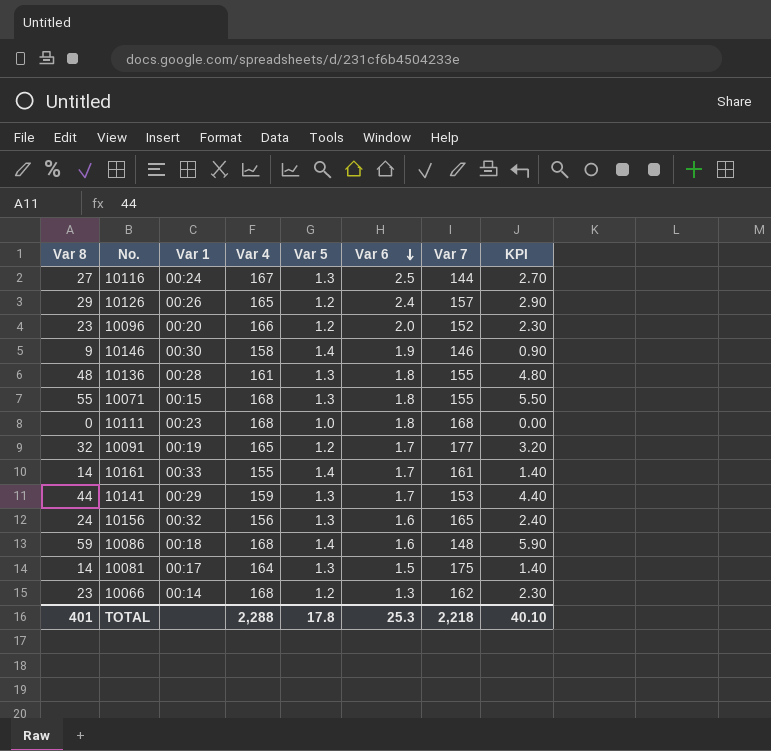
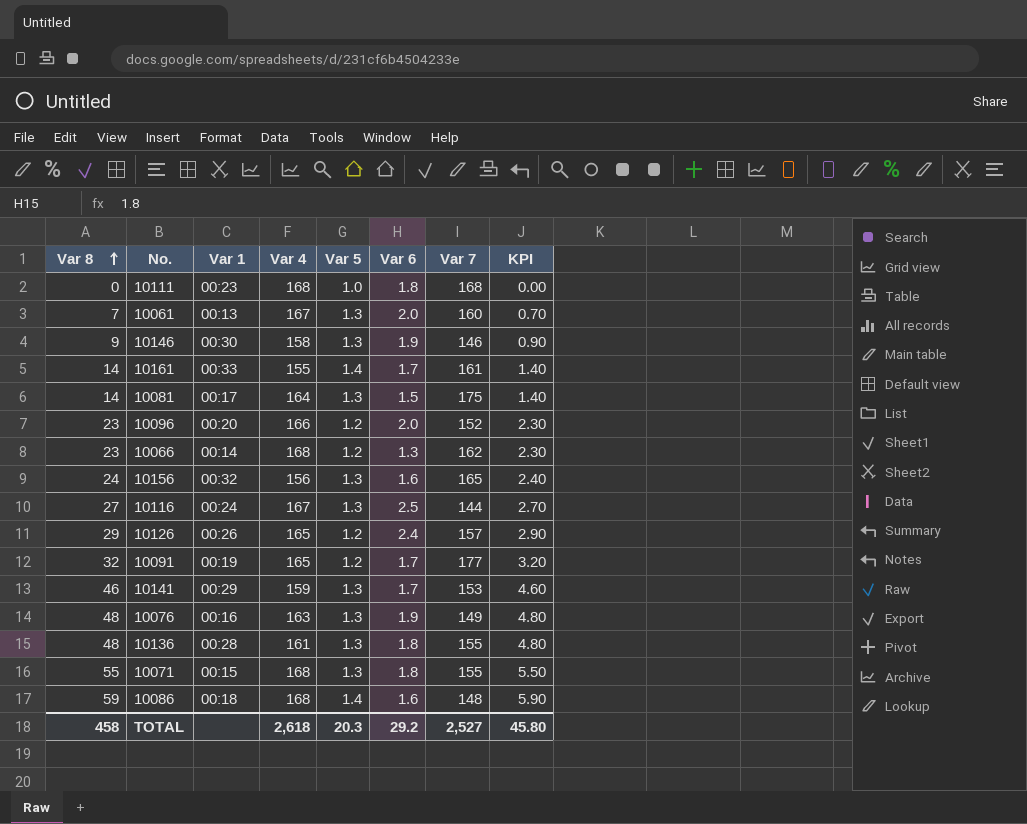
row order: Var 6 descending -> Var 8 ascending
row 10061: none -> 7 | 00:13 | 167 | 1.3 | 2.0 | 160 | 0.70
10146 | Var 5: 1.4 -> 1.3
10141 | Var 8: 44 -> 46
10141 | KPI: 4.40 -> 4.60
row 10076: none -> 48 | 00:16 | 163 | 1.3 | 1.9 | 149 | 4.80
TOTAL | Var 8: 401 -> 458
TOTAL | Var 4: 2,288 -> 2,618
TOTAL | Var 5: 17.8 -> 20.3
TOTAL | Var 6: 25.3 -> 29.2
TOTAL | Var 7: 2,218 -> 2,527
TOTAL | KPI: 40.10 -> 45.80

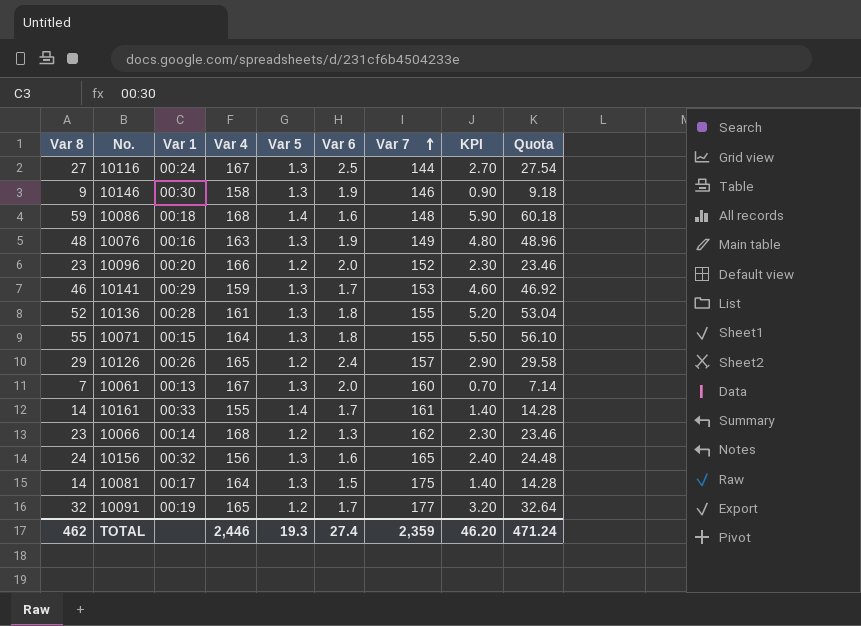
row order: Var 8 ascending -> Var 7 ascending
column Quota | formula: none -> [Var 8] * 1.02
row 10111: 0 | 00:23 | 168 | 1.0 | 1.8 | 168 | 0.00 -> none
10136 | Var 8: 48 -> 52
10136 | KPI: 4.80 -> 5.20
10071 | Var 4: 168 -> 164
TOTAL | Var 8: 458 -> 462
TOTAL | Var 4: 2,618 -> 2,446
TOTAL | Var 5: 20.3 -> 19.3
TOTAL | Var 6: 29.2 -> 27.4
TOTAL | Var 7: 2,527 -> 2,359
TOTAL | KPI: 45.80 -> 46.20

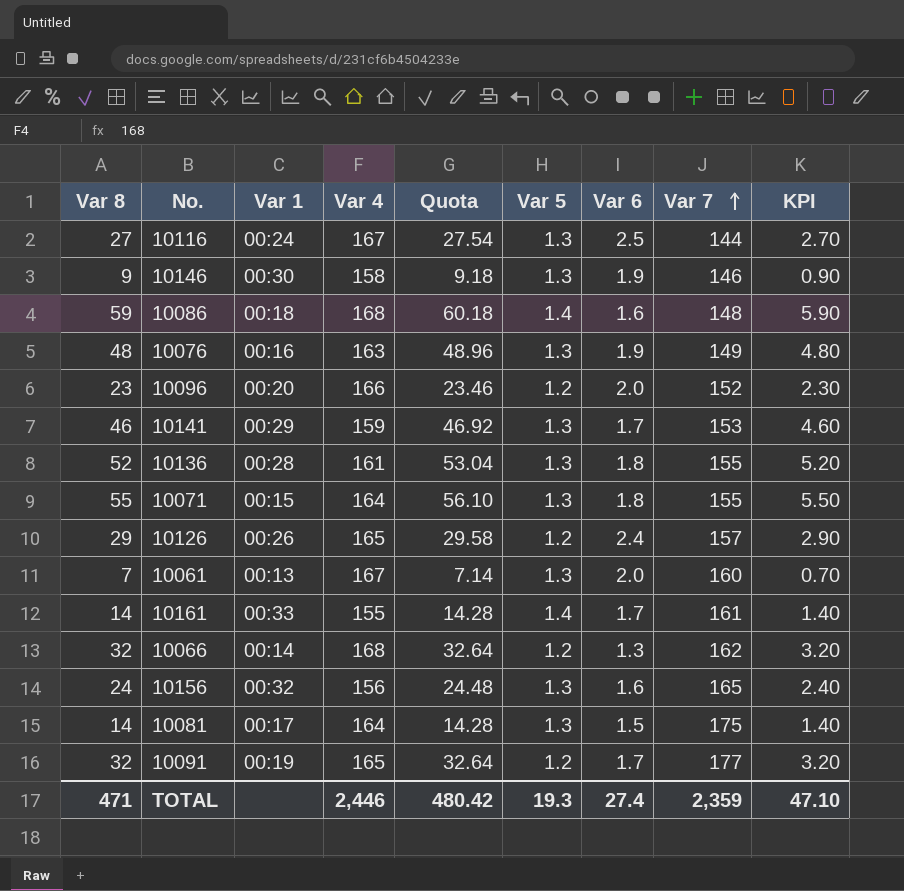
column Quota | position: 9 -> 5
10066 | Var 8: 23 -> 32
10066 | Quota: 23.46 -> 32.64
10066 | KPI: 2.30 -> 3.20
TOTAL | Var 8: 462 -> 471
TOTAL | Quota: 471.24 -> 480.42
TOTAL | KPI: 46.20 -> 47.10

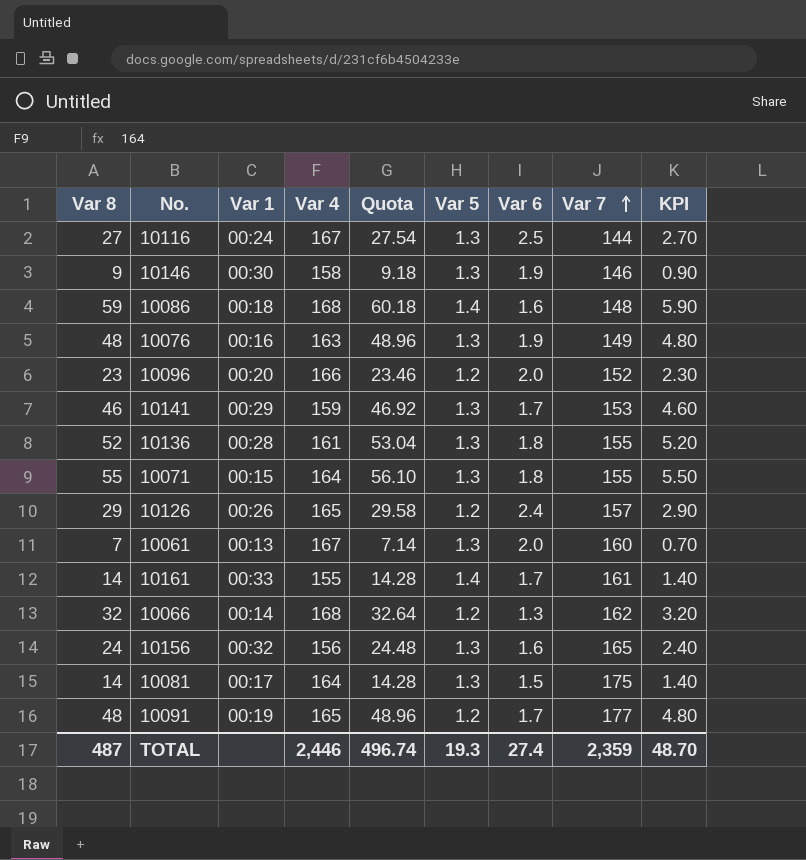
10091 | Var 8: 32 -> 48
10091 | Quota: 32.64 -> 48.96
10091 | KPI: 3.20 -> 4.80
TOTAL | Var 8: 471 -> 487
TOTAL | Quota: 480.42 -> 496.74
TOTAL | KPI: 47.10 -> 48.70

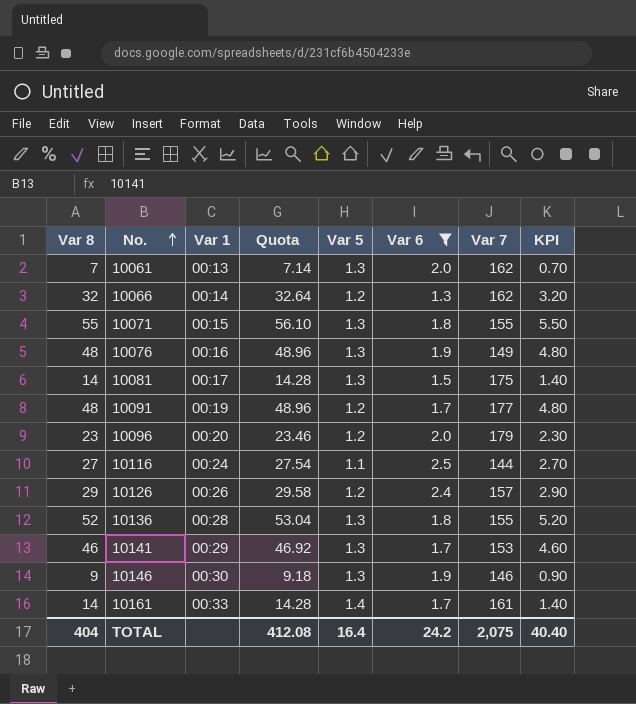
filter: none -> Var 6 != 1.6
row order: Var 7 ascending -> No. ascending
column Var 4 | position: 4 -> none
10061 | Var 7: 160 -> 162
10096 | Var 7: 152 -> 179
10116 | Var 5: 1.3 -> 1.1
TOTAL | Var 8: 487 -> 404
TOTAL | Quota: 496.74 -> 412.08
TOTAL | Var 5: 19.3 -> 16.4
TOTAL | Var 6: 27.4 -> 24.2
TOTAL | Var 7: 2,359 -> 2,075
TOTAL | KPI: 48.70 -> 40.40

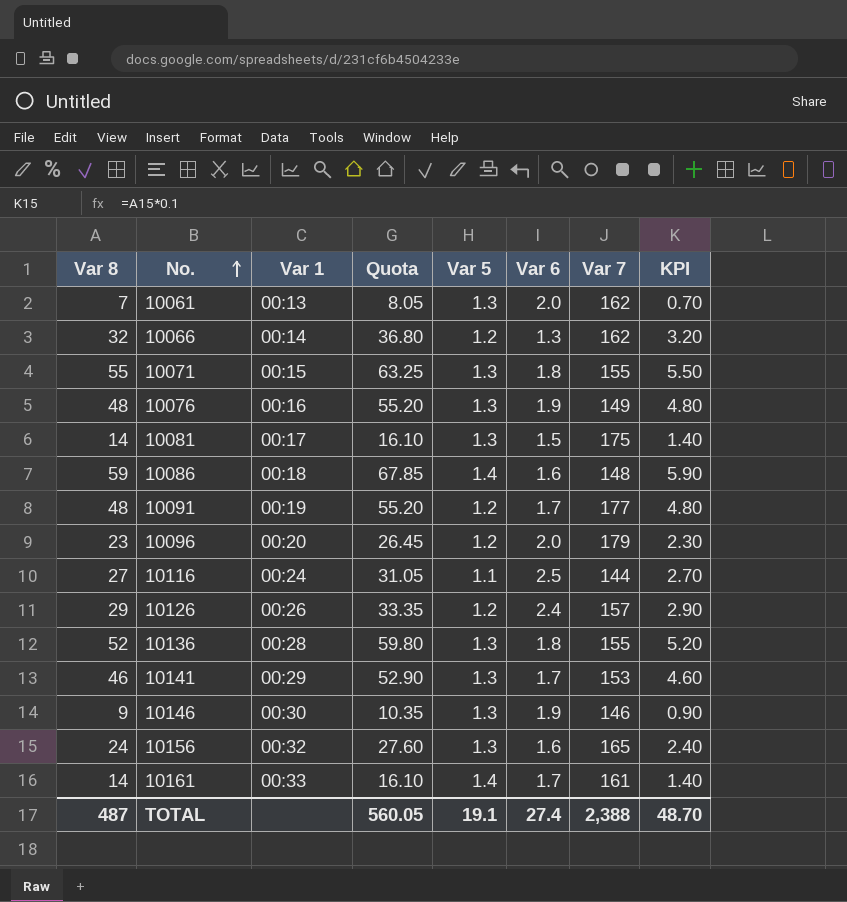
filter: Var 6 != 1.6 -> none
column Quota | formula: [Var 8] * 1.02 -> [Var 8] * 1.15
TOTAL | Var 8: 404 -> 487
TOTAL | Quota: 412.08 -> 560.05
TOTAL | Var 5: 16.4 -> 19.1
TOTAL | Var 6: 24.2 -> 27.4
TOTAL | Var 7: 2,075 -> 2,388
TOTAL | KPI: 40.40 -> 48.70

